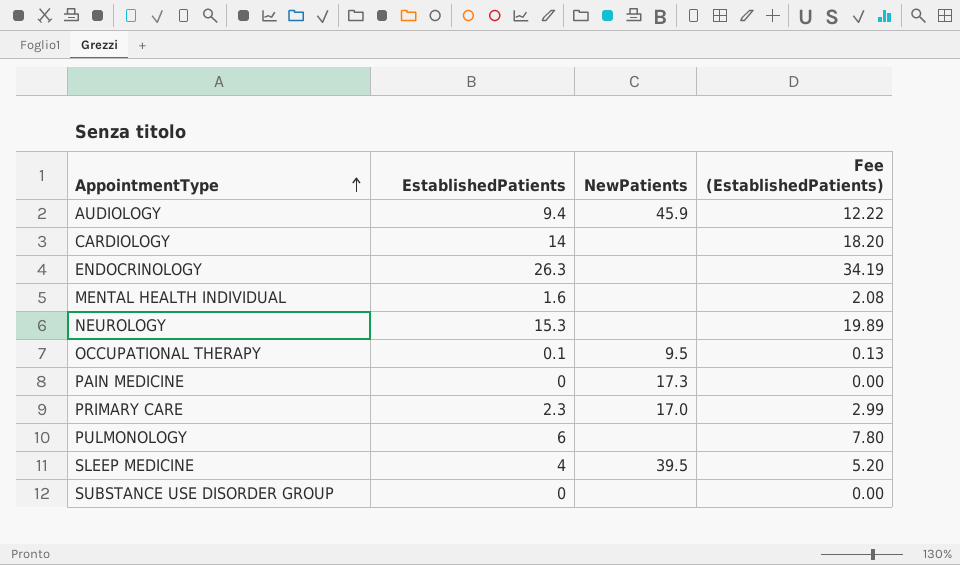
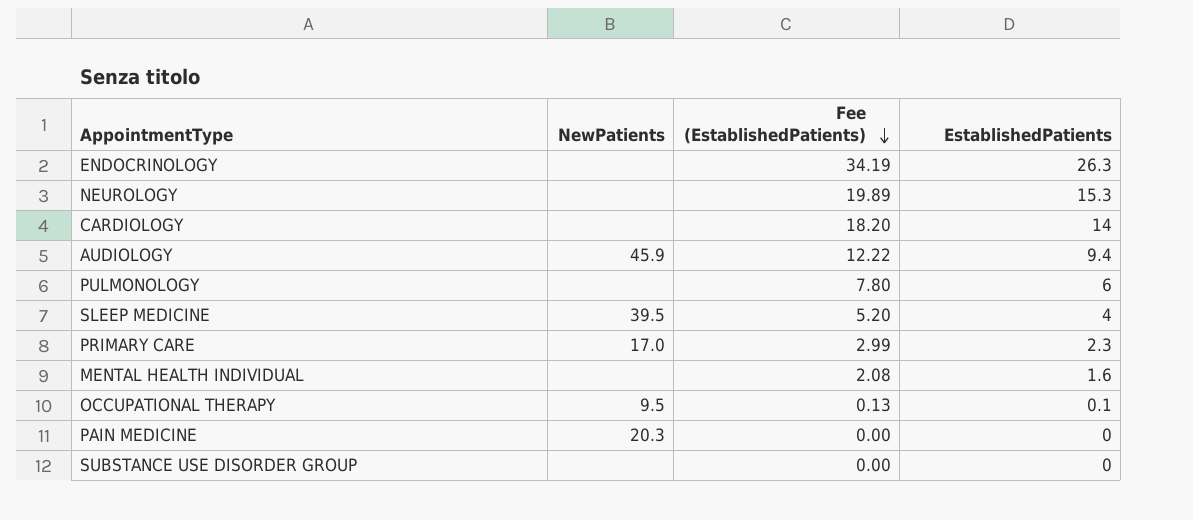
row order: AppointmentType ascending -> Fee (EstablishedPatients) descending
column EstablishedPatients | position: 2 -> 4
PAIN MEDICINE | NewPatients: 17.3 -> 20.3

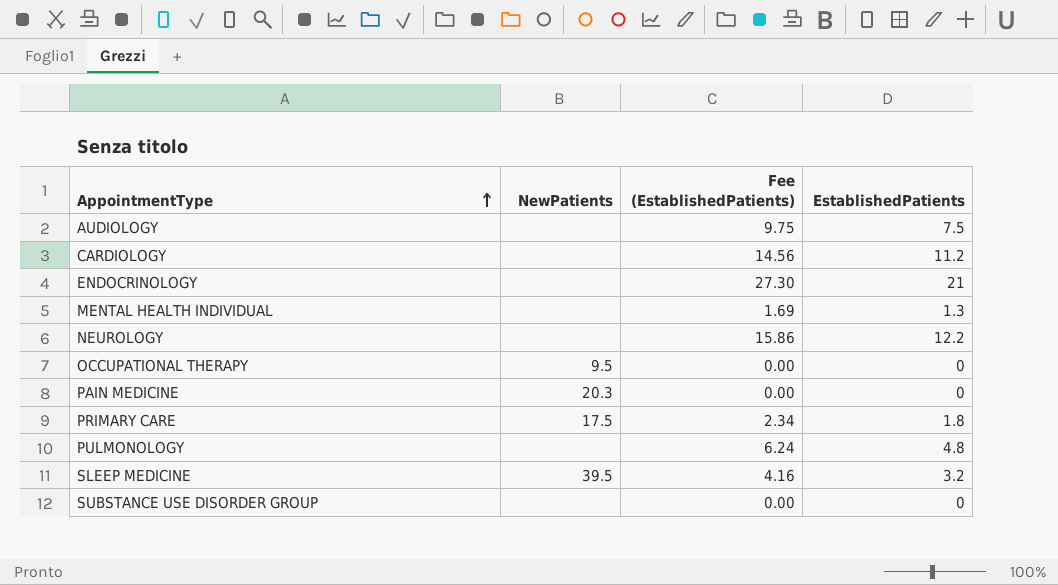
row order: Fee (EstablishedPatients) descending -> AppointmentType ascending
AUDIOLOGY | NewPatients: 45.9 -> none
AUDIOLOGY | Fee (EstablishedPatients): 12.22 -> 9.75
AUDIOLOGY | EstablishedPatients: 9.4 -> 7.5
CARDIOLOGY | Fee (EstablishedPatients): 18.20 -> 14.56
CARDIOLOGY | EstablishedPatients: 14 -> 11.2
ENDOCRINOLOGY | Fee (EstablishedPatients): 34.19 -> 27.30
ENDOCRINOLOGY | EstablishedPatients: 26.3 -> 21
MENTAL HEALTH INDIVIDUAL | Fee (EstablishedPatients): 2.08 -> 1.69
MENTAL HEALTH INDIVIDUAL | EstablishedPatients: 1.6 -> 1.3
NEUROLOGY | Fee (EstablishedPatients): 19.89 -> 15.86
NEUROLOGY | EstablishedPatients: 15.3 -> 12.2
OCCUPATIONAL THERAPY | Fee (EstablishedPatients): 0.13 -> 0.00
OCCUPATIONAL THERAPY | EstablishedPatients: 0.1 -> 0
PRIMARY CARE | NewPatients: 17.0 -> 17.5
PRIMARY CARE | Fee (EstablishedPatients): 2.99 -> 2.34
PRIMARY CARE | EstablishedPatients: 2.3 -> 1.8
PULMONOLOGY | Fee (EstablishedPatients): 7.80 -> 6.24
PULMONOLOGY | EstablishedPatients: 6 -> 4.8
SLEEP MEDICINE | Fee (EstablishedPatients): 5.20 -> 4.16
SLEEP MEDICINE | EstablishedPatients: 4 -> 3.2

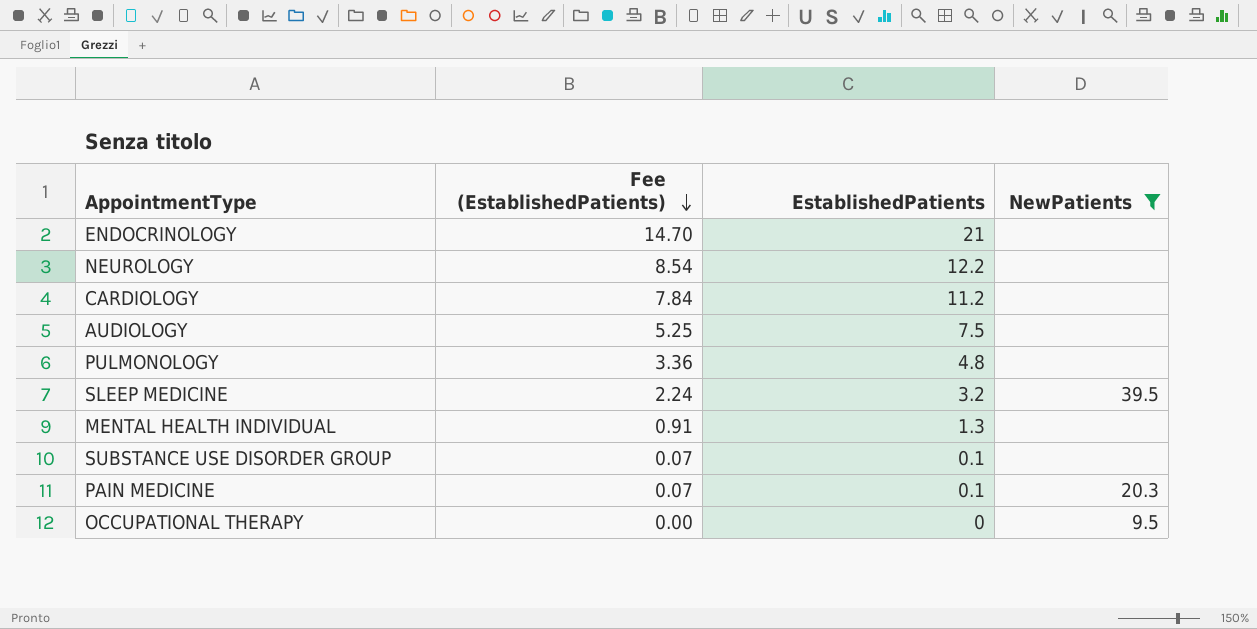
filter: none -> NewPatients != 17.5
row order: AppointmentType ascending -> Fee (EstablishedPatients) descending
column Fee (EstablishedPatients) | formula: [EstablishedPatients] * 1.3 -> [EstablishedPatients] * 0.7
column NewPatients | position: 2 -> 4
SUBSTANCE USE DISORDER GROUP | EstablishedPatients: 0 -> 0.1
PAIN MEDICINE | EstablishedPatients: 0 -> 0.1

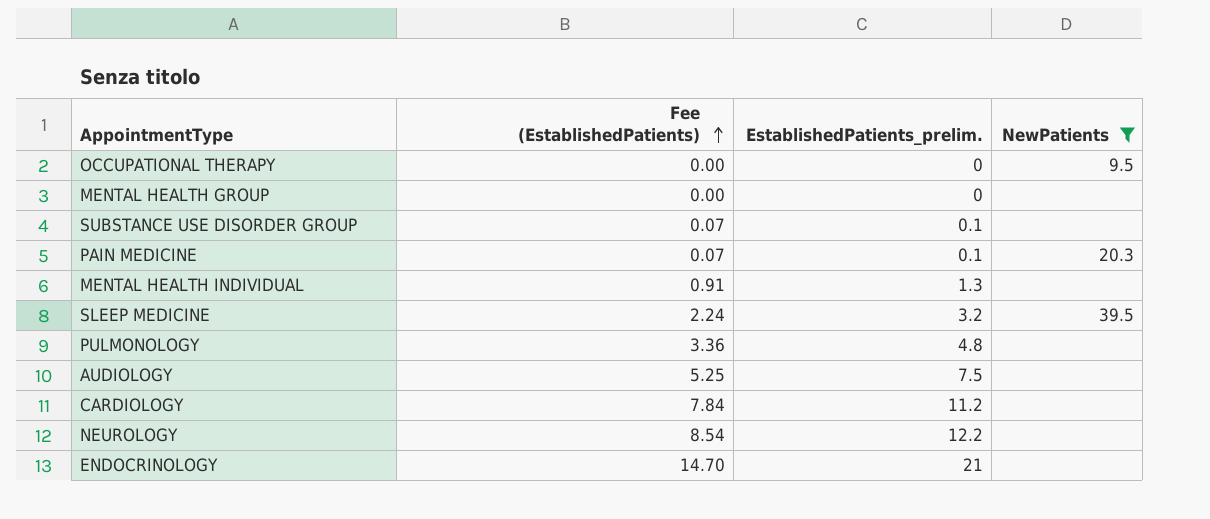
row order: Fee (EstablishedPatients) descending -> Fee (EstablishedPatients) ascending
column name: EstablishedPatients -> EstablishedPatients_prelim.
row MENTAL HEALTH GROUP: none -> 0.00 | 0 | none

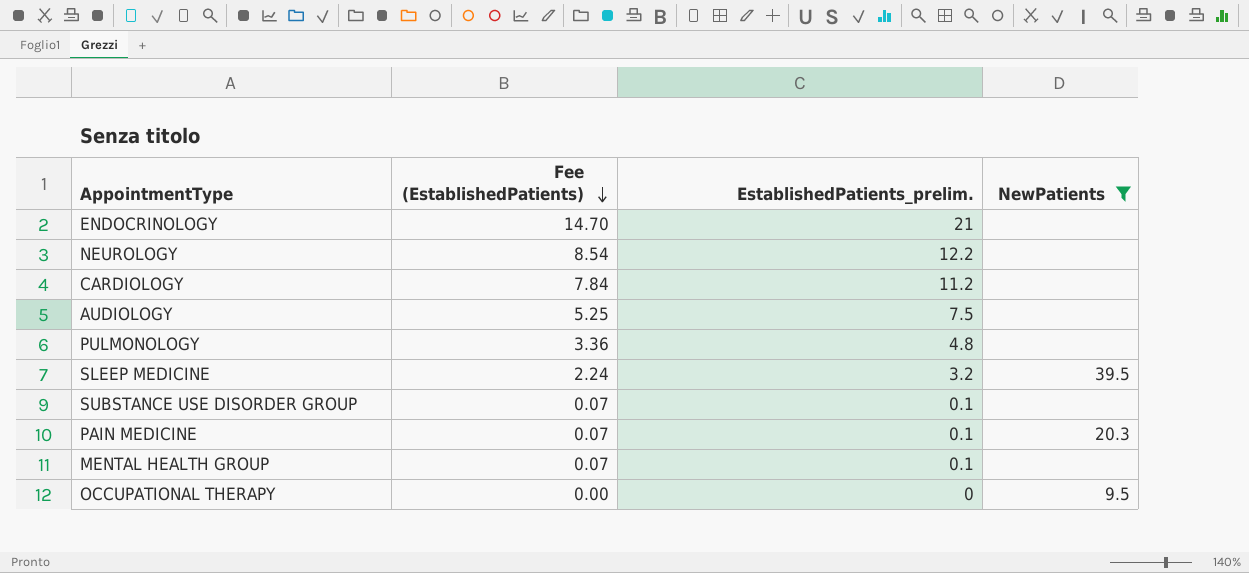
row order: Fee (EstablishedPatients) ascending -> Fee (EstablishedPatients) descending
row MENTAL HEALTH INDIVIDUAL: 0.91 | 1.3 | none -> none
MENTAL HEALTH GROUP | Fee (EstablishedPatients): 0.00 -> 0.07
MENTAL HEALTH GROUP | EstablishedPatients_prelim.: 0 -> 0.1

